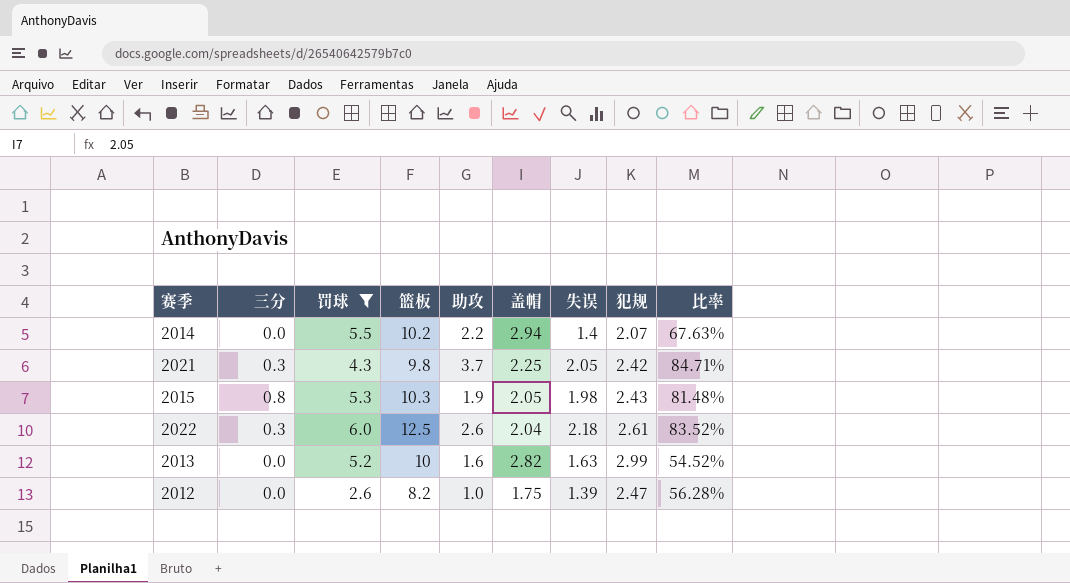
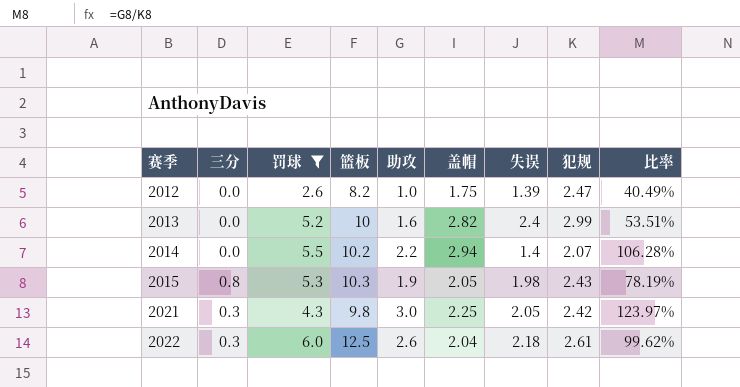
row order: none -> 赛季 ascending
column 比率 | formula: [失误] / [犯规] -> [助攻] / [犯规]
2013 | 失误: 1.63 -> 2.4
2021 | 助攻: 3.7 -> 3.0

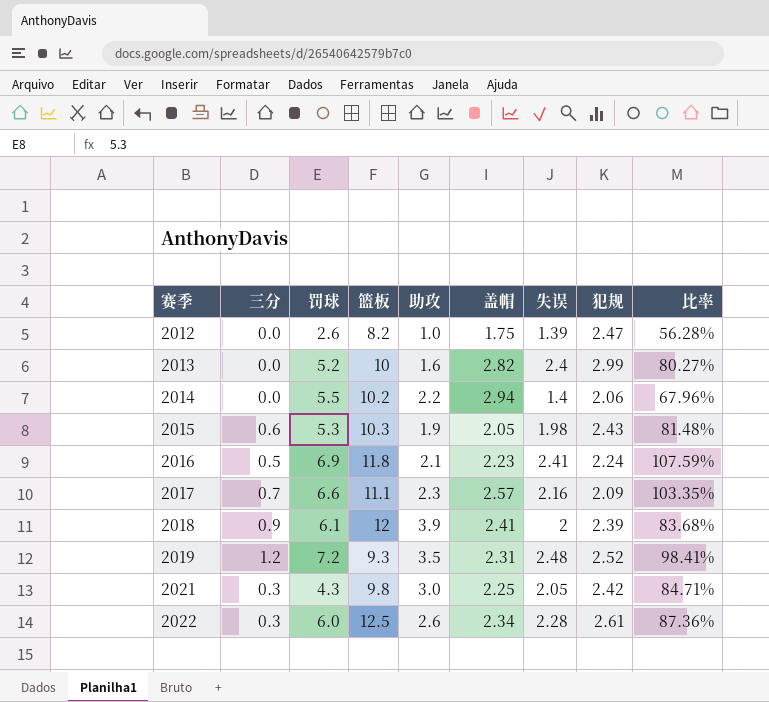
filter: 罚球 <= 6.0 -> none
column 比率 | formula: [助攻] / [犯规] -> [失误] / [犯规]
2014 | 犯规: 2.07 -> 2.06
2015 | 三分: 0.8 -> 0.6
2022 | 盖帽: 2.04 -> 2.34
2022 | 失误: 2.18 -> 2.28

